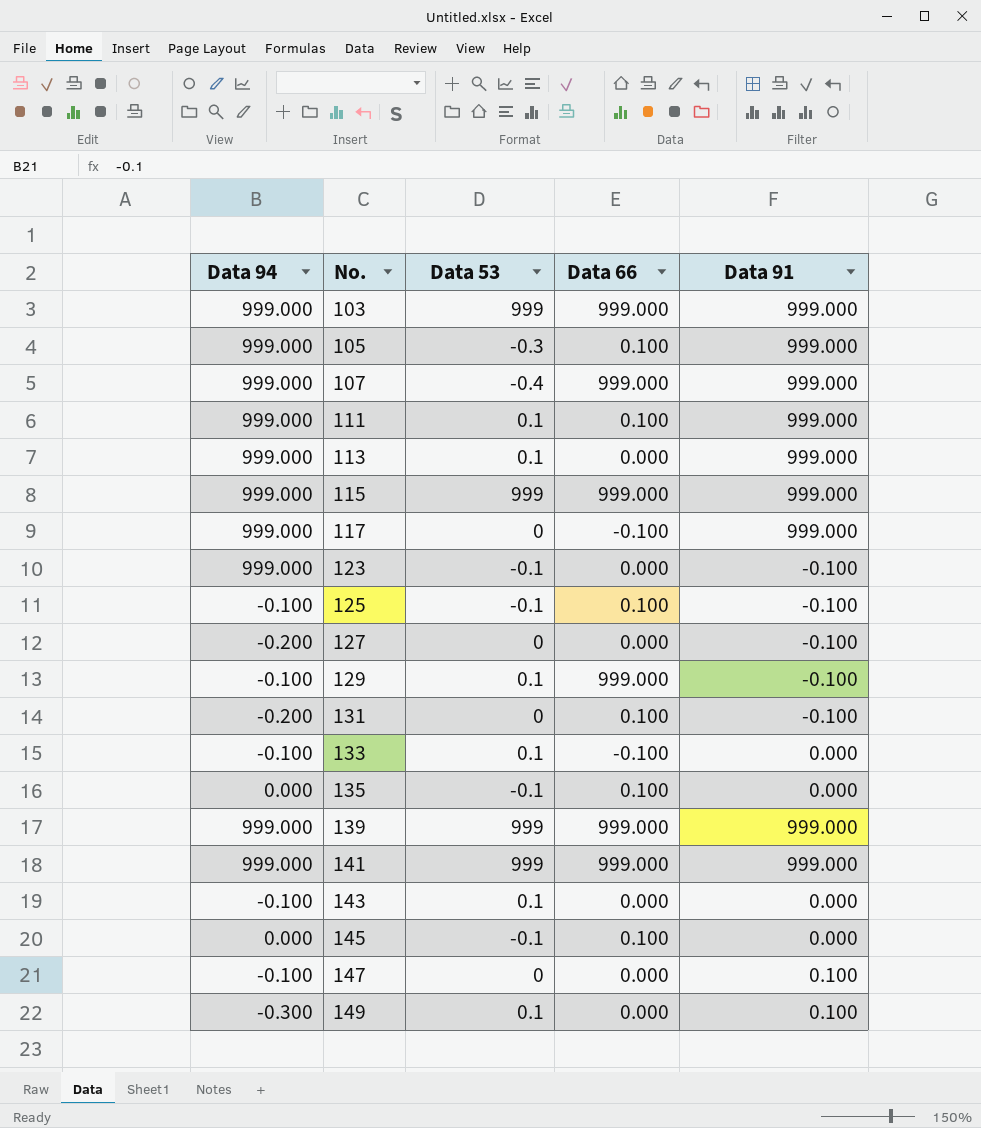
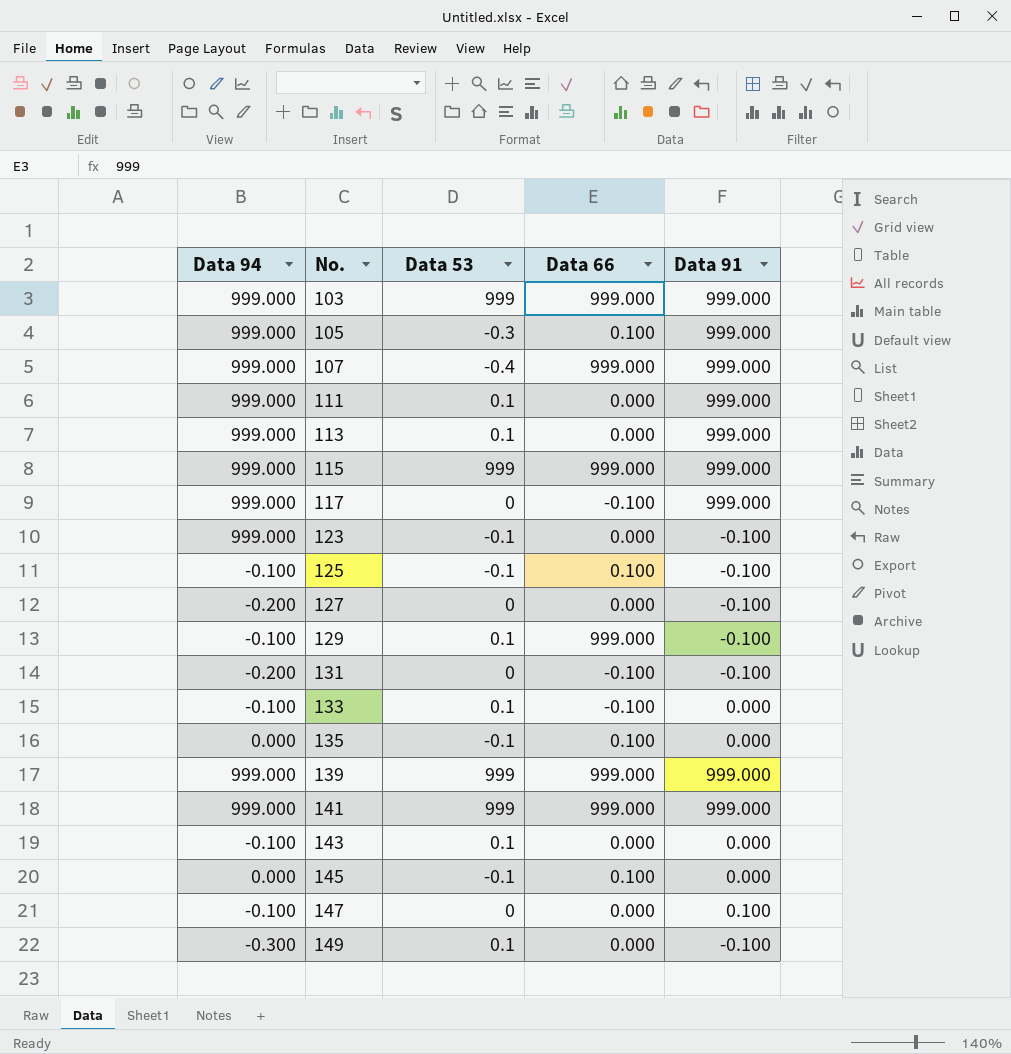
111 | Data 66: 0.100 -> 0.000
131 | Data 66: 0.100 -> -0.100
149 | Data 91: 0.100 -> -0.100

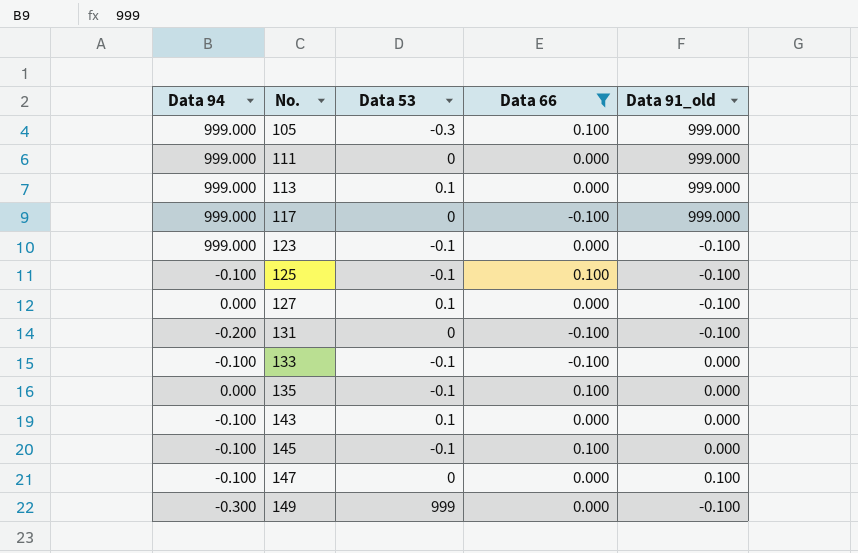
filter: none -> Data 66 != 999.000
column name: Data 91 -> Data 91_old
111 | Data 53: 0.1 -> 0
127 | Data 94: -0.200 -> 0.000
127 | Data 53: 0 -> 0.1
133 | Data 53: 0.1 -> -0.1
145 | Data 94: 0.000 -> -0.100
149 | Data 53: 0.1 -> 999

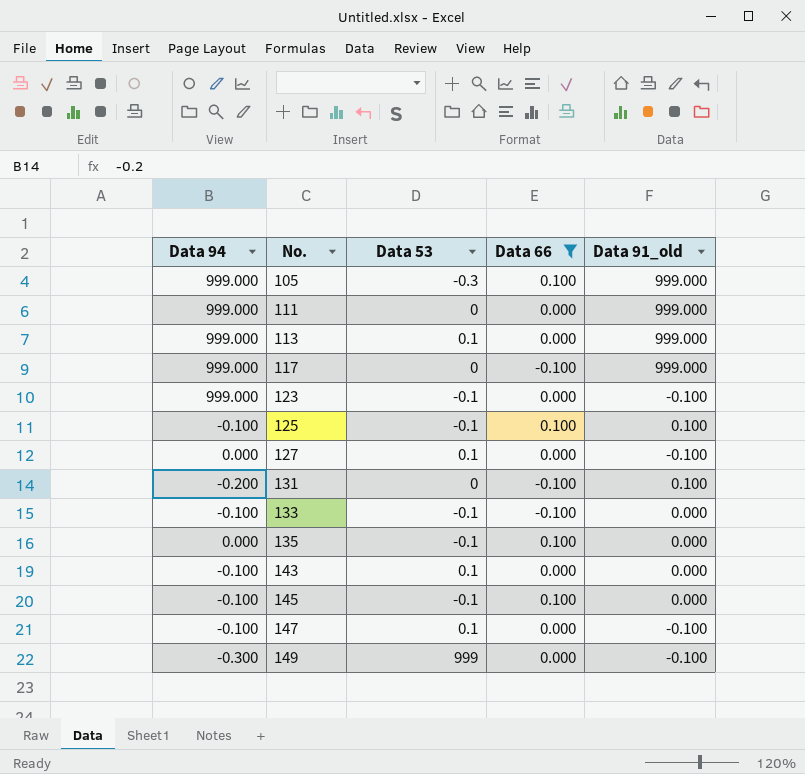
125 | Data 91_old: -0.100 -> 0.100
131 | Data 91_old: -0.100 -> 0.100
147 | Data 53: 0 -> 0.1
147 | Data 91_old: 0.100 -> -0.100

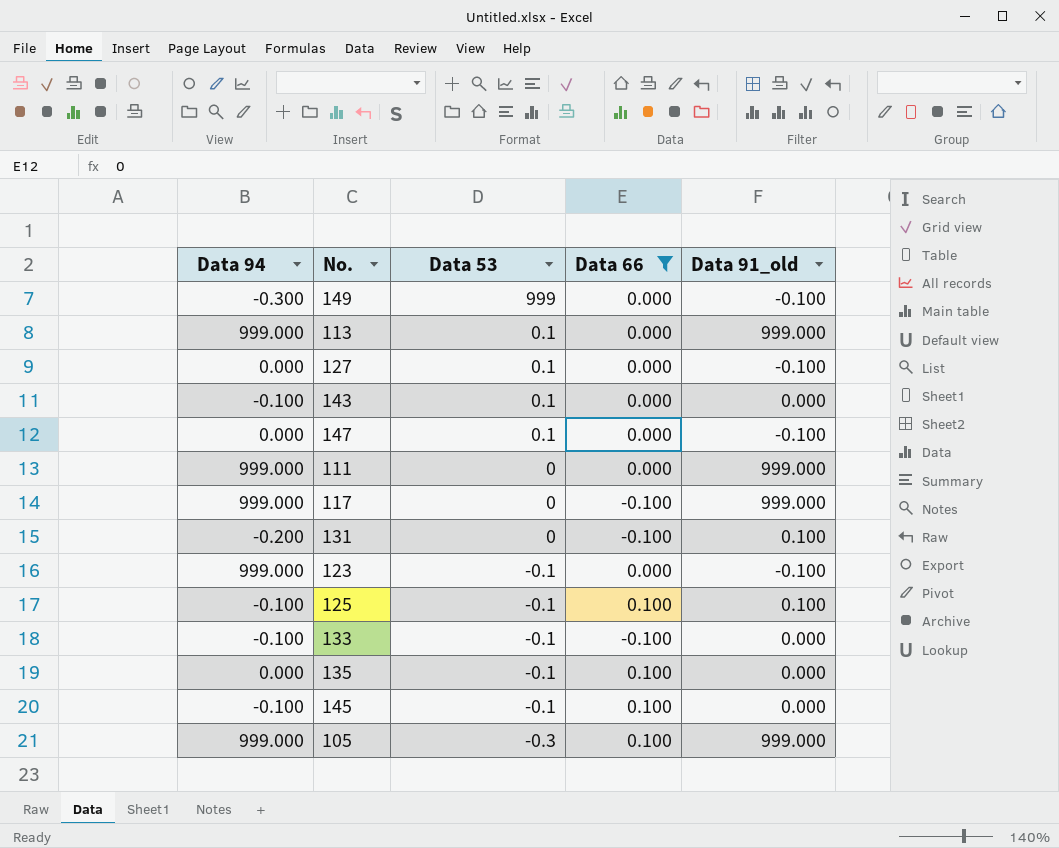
row order: No. ascending -> Data 53 descending
147 | Data 94: -0.100 -> 0.000

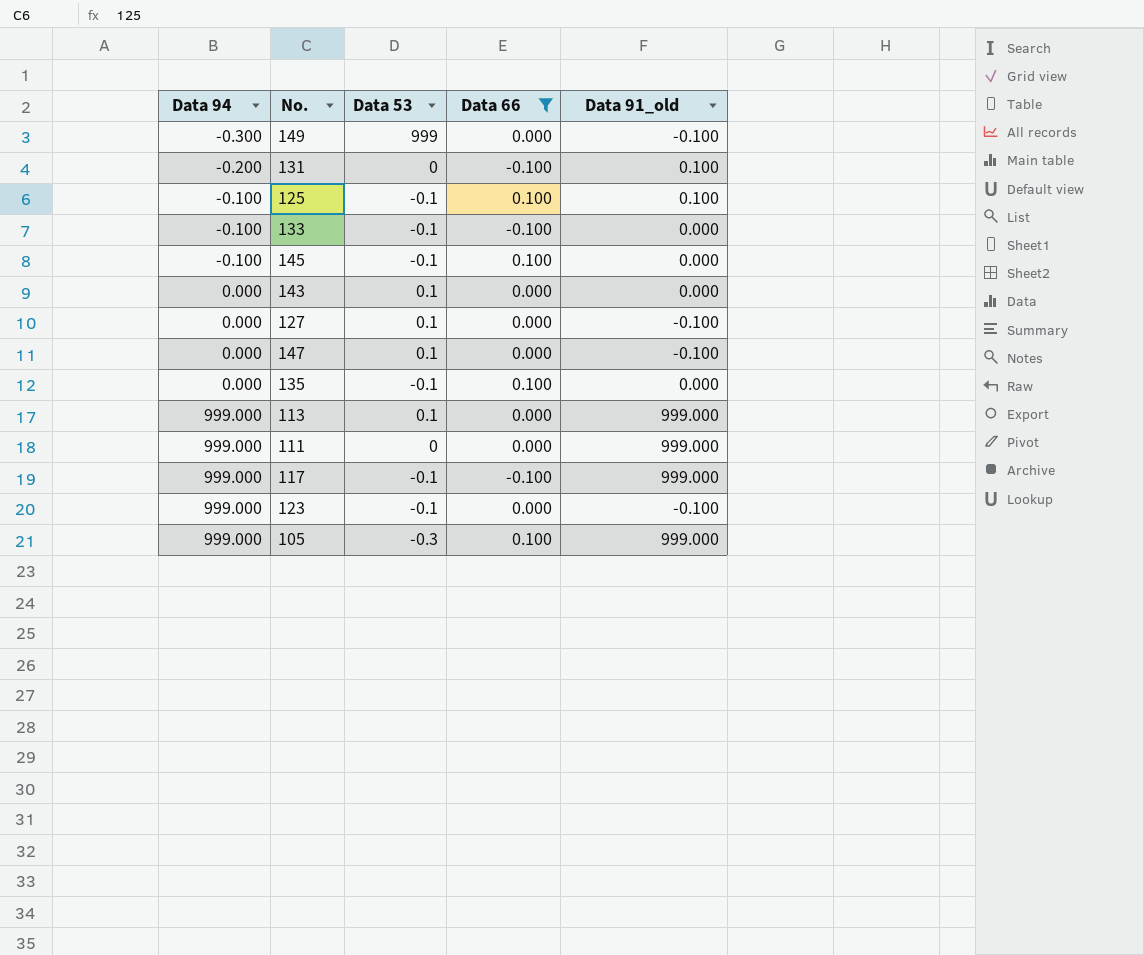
row order: Data 53 descending -> Data 94 ascending
143 | Data 94: -0.100 -> 0.000
117 | Data 53: 0 -> -0.1

